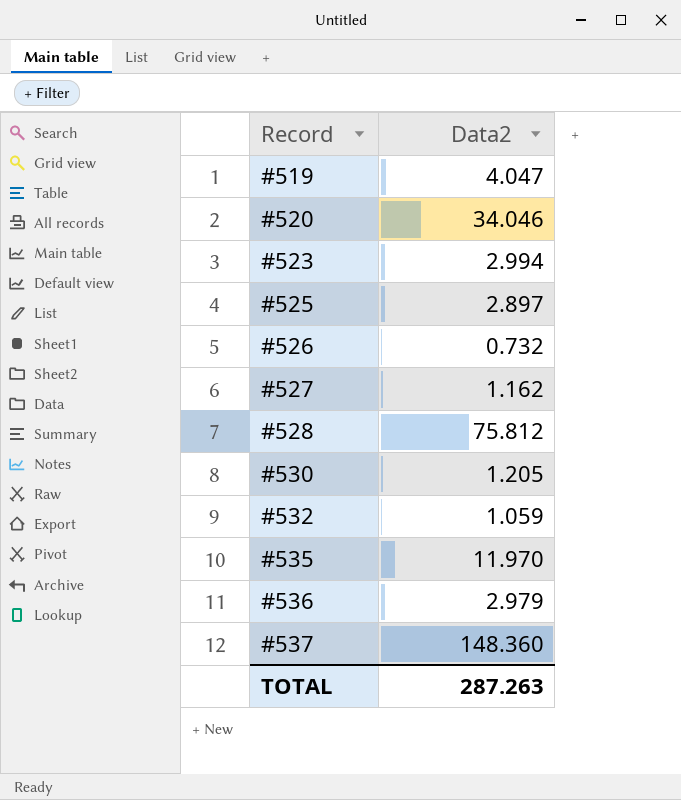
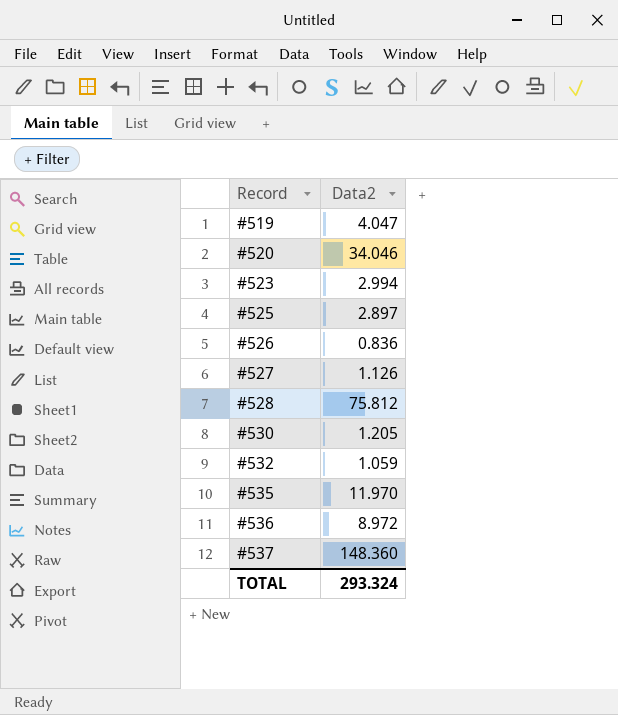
#526 | Data2: 0.732 -> 0.836
#527 | Data2: 1.162 -> 1.126
#536 | Data2: 2.979 -> 8.972
TOTAL | Data2: 287.263 -> 293.324

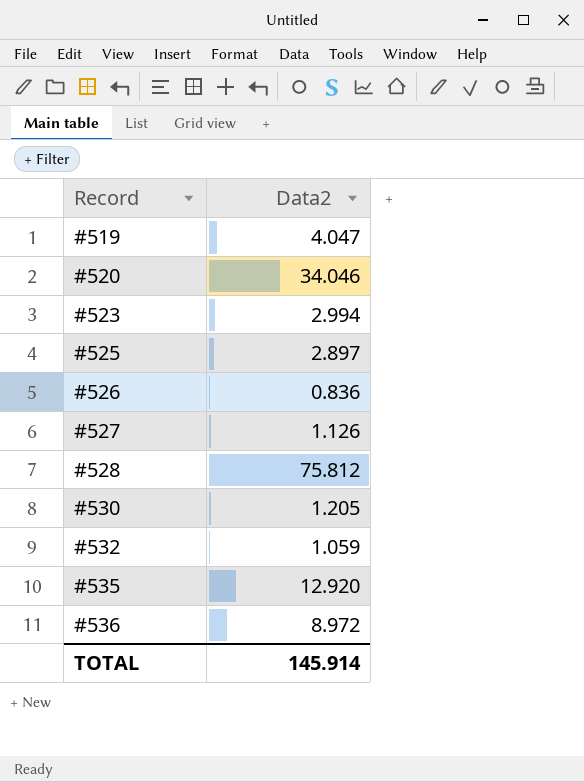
row #537: 148.360 -> none
#535 | Data2: 11.970 -> 12.920
TOTAL | Data2: 293.324 -> 145.914

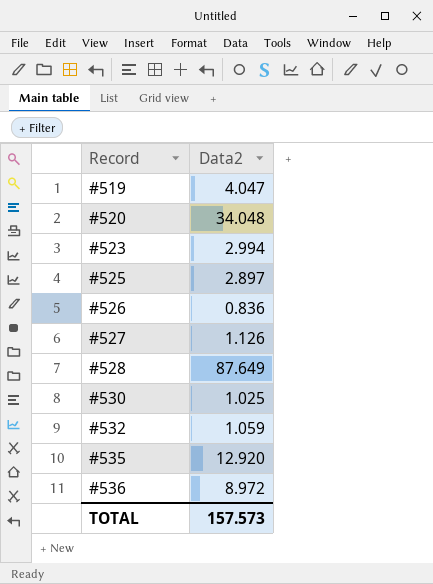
#520 | Data2: 34.046 -> 34.048
#528 | Data2: 75.812 -> 87.649
#530 | Data2: 1.205 -> 1.025
TOTAL | Data2: 145.914 -> 157.573

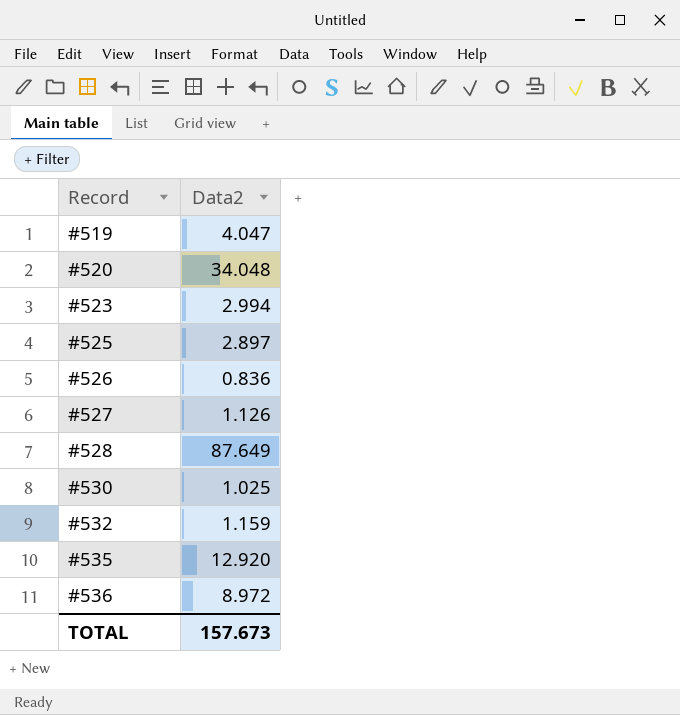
#532 | Data2: 1.059 -> 1.159
TOTAL | Data2: 157.573 -> 157.673

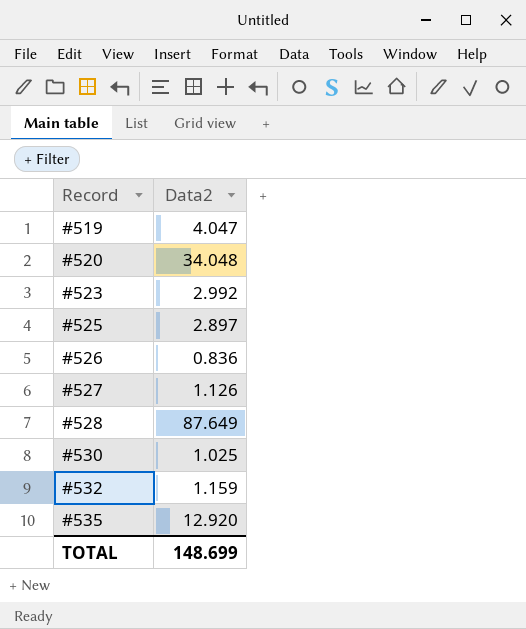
row #536: 8.972 -> none
#523 | Data2: 2.994 -> 2.992
TOTAL | Data2: 157.673 -> 148.699

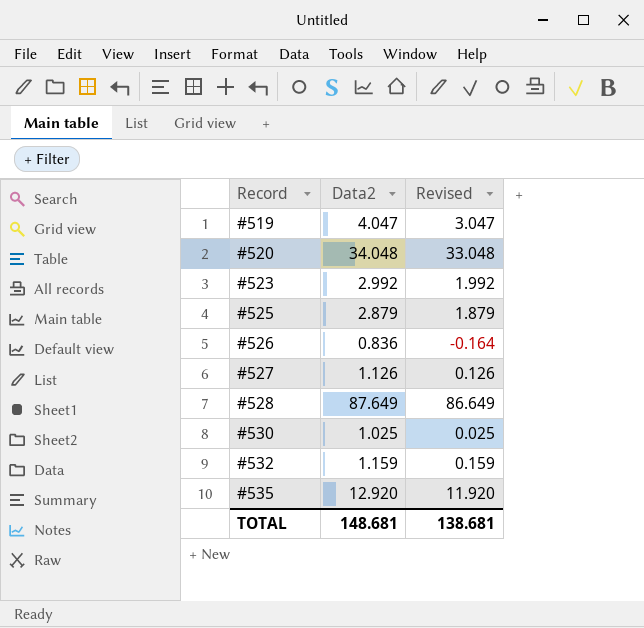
column Revised | formula: none -> [Data2] - 1
#525 | Data2: 2.897 -> 2.879
TOTAL | Data2: 148.699 -> 148.681

